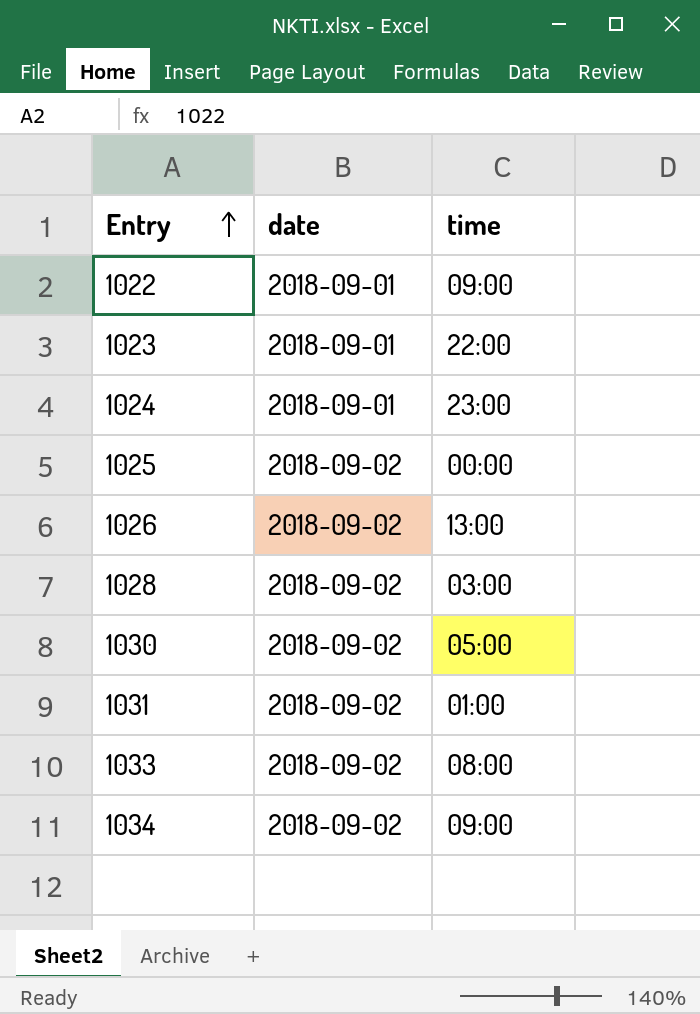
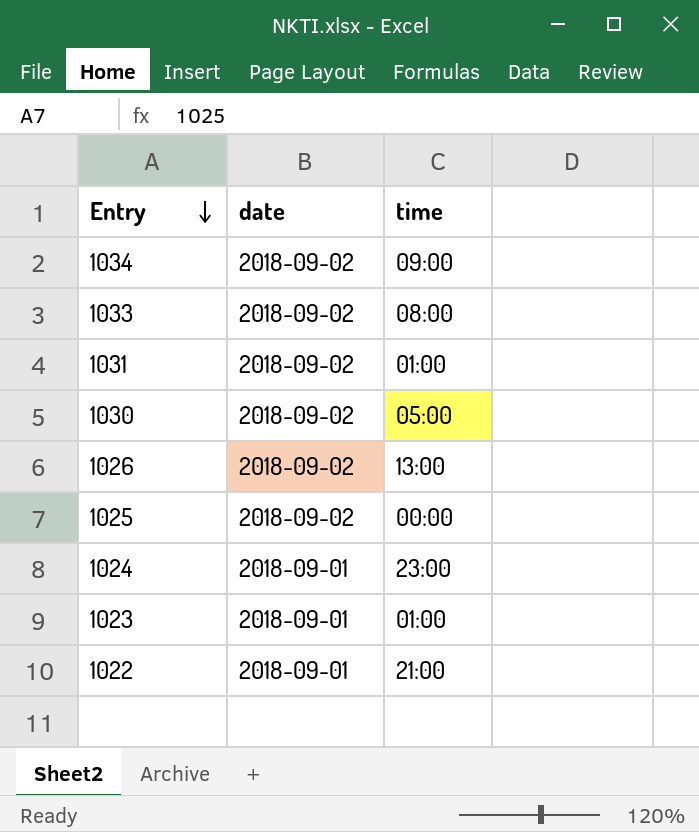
row order: Entry ascending -> Entry descending
row 1028: 2018-09-02 | 03:00 -> none
1023 | time: 22:00 -> 01:00
1022 | time: 09:00 -> 21:00

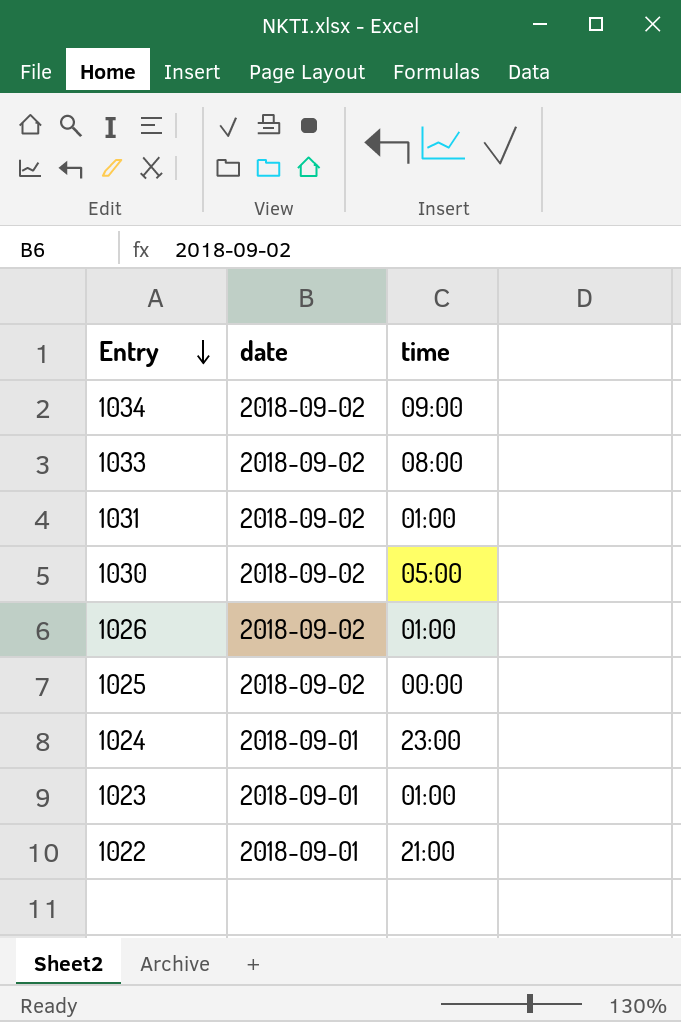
1026 | time: 13:00 -> 01:00

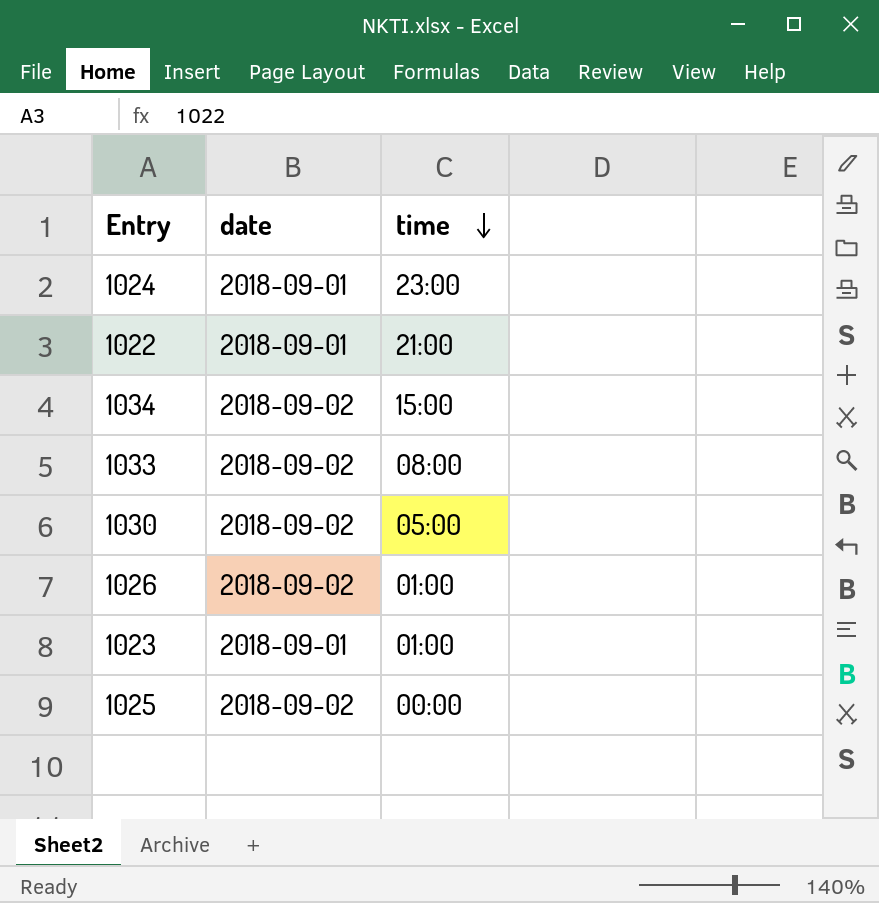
row order: Entry descending -> time descending
row 1031: 2018-09-02 | 01:00 -> none
1034 | time: 09:00 -> 15:00

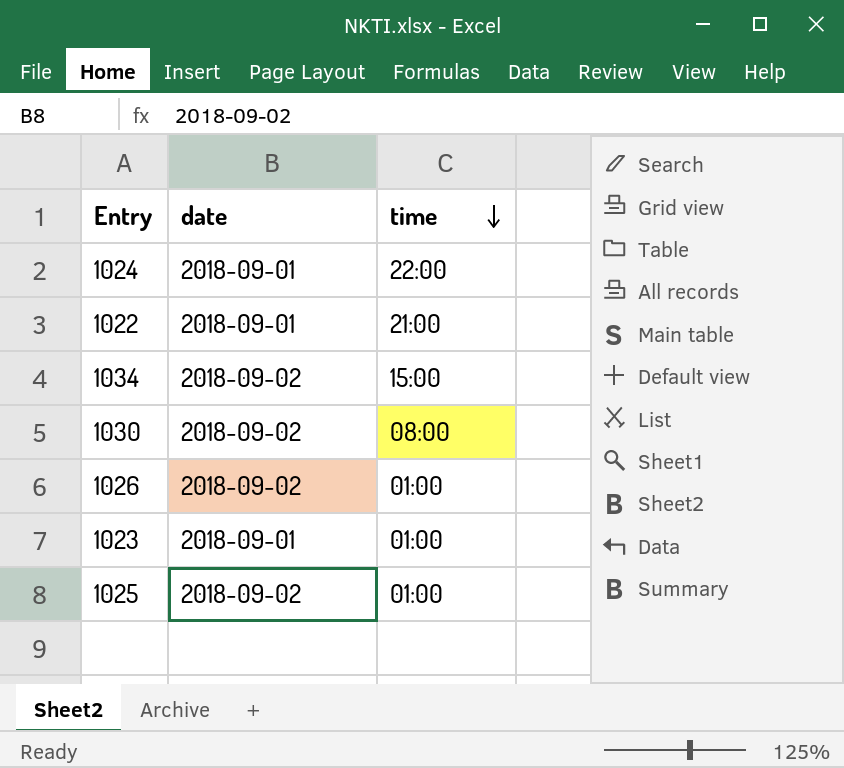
row 1033: 2018-09-02 | 08:00 -> none
1024 | time: 23:00 -> 22:00
1030 | time: 05:00 -> 08:00
1025 | time: 00:00 -> 01:00

